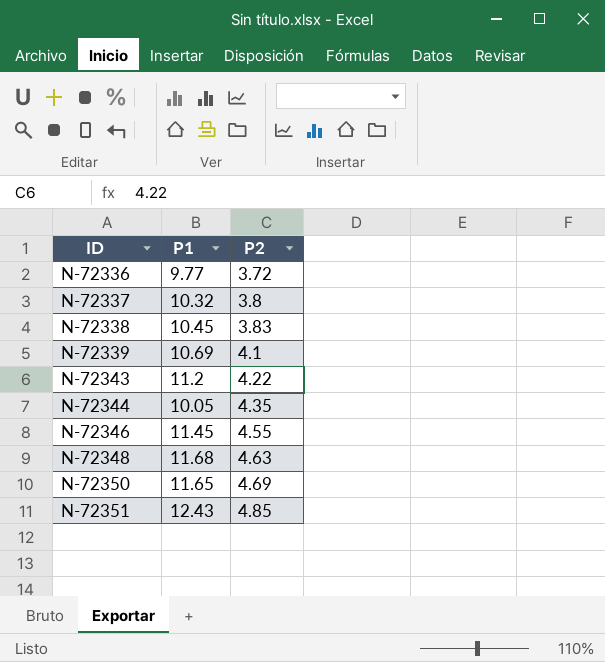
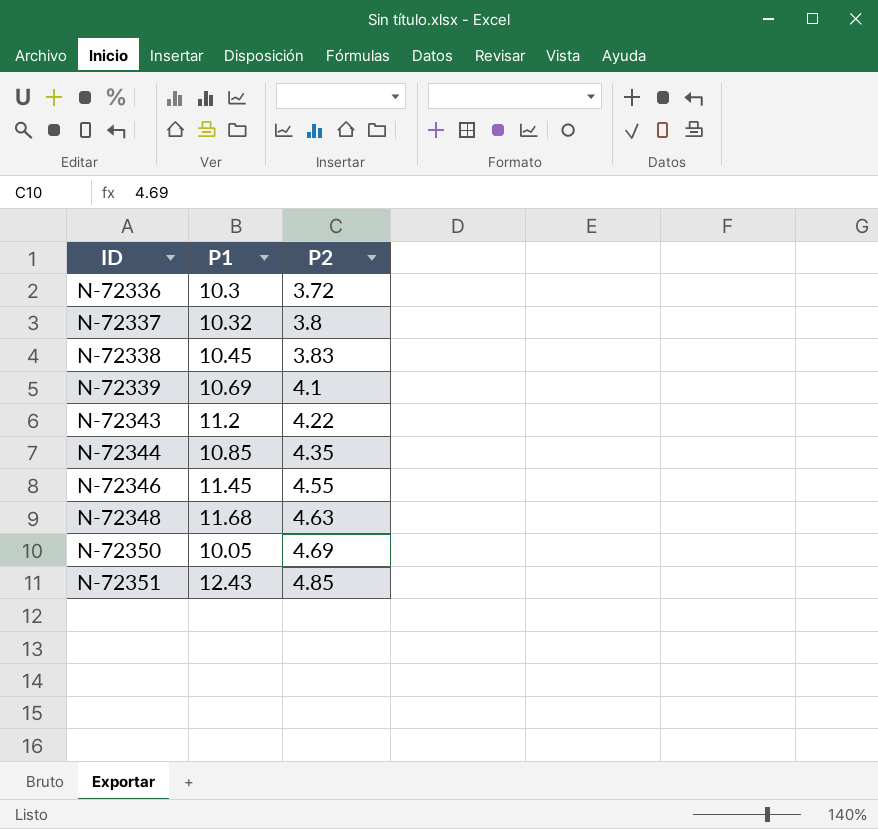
N-72336 | P1: 9.77 -> 10.3
N-72344 | P1: 10.05 -> 10.85
N-72350 | P1: 11.65 -> 10.05

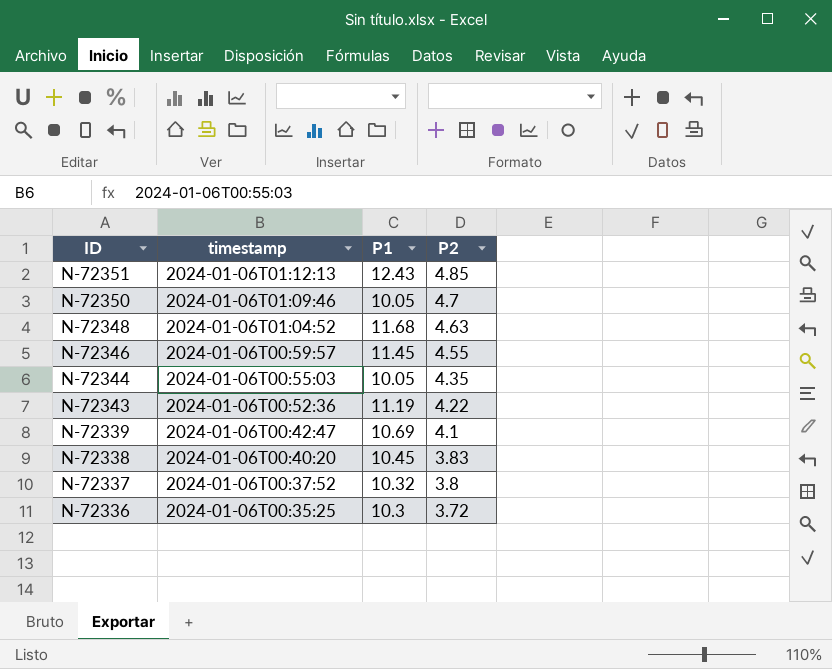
row order: ID ascending -> ID descending
column timestamp | position: none -> 2
N-72350 | P2: 4.69 -> 4.7
N-72344 | P1: 10.85 -> 10.05
N-72343 | P1: 11.2 -> 11.19

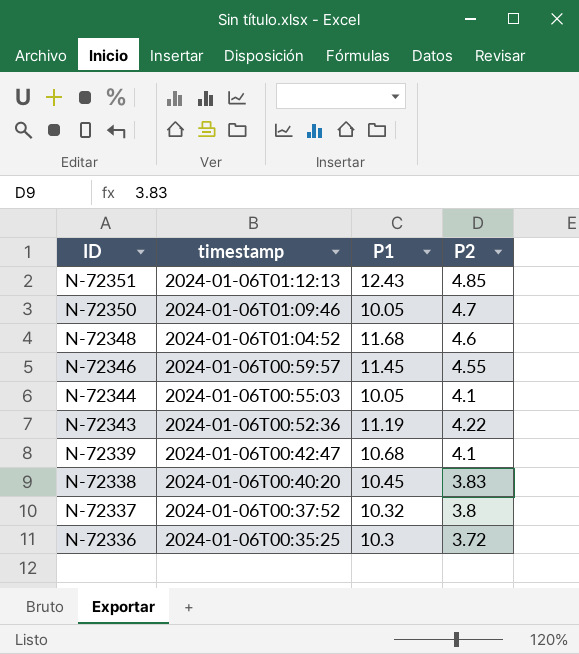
N-72348 | P2: 4.63 -> 4.6
N-72344 | P2: 4.35 -> 4.1
N-72339 | P1: 10.69 -> 10.68

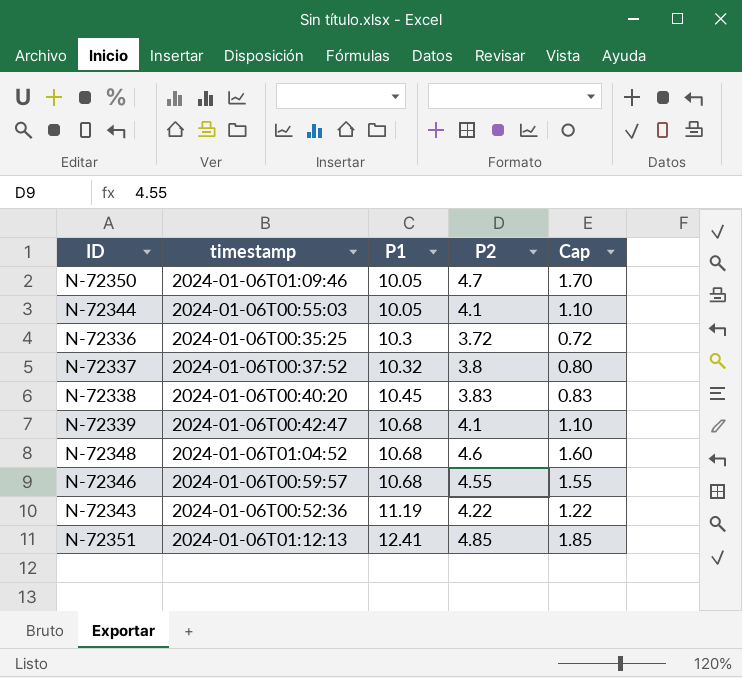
row order: ID descending -> P1 ascending
column Cap | formula: none -> [P2] - 3
N-72348 | P1: 11.68 -> 10.68
N-72346 | P1: 11.45 -> 10.68
N-72351 | P1: 12.43 -> 12.41

